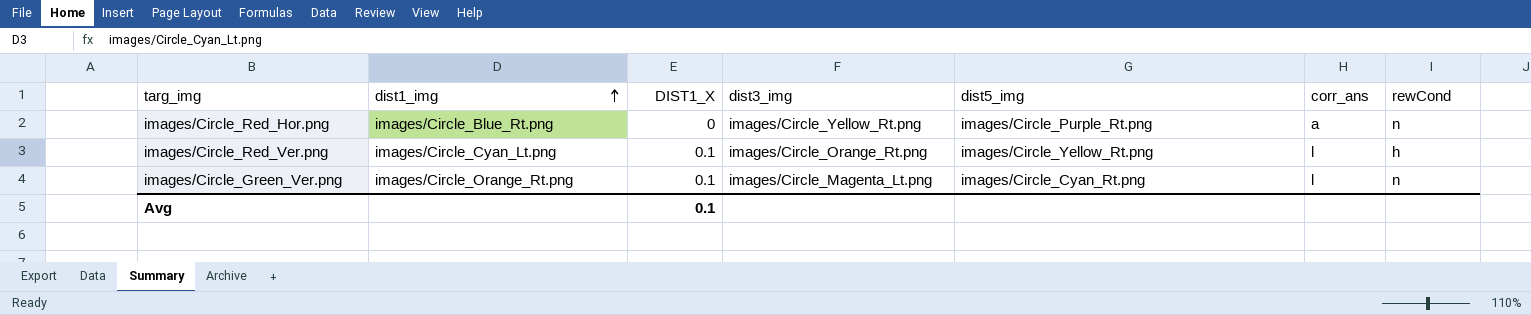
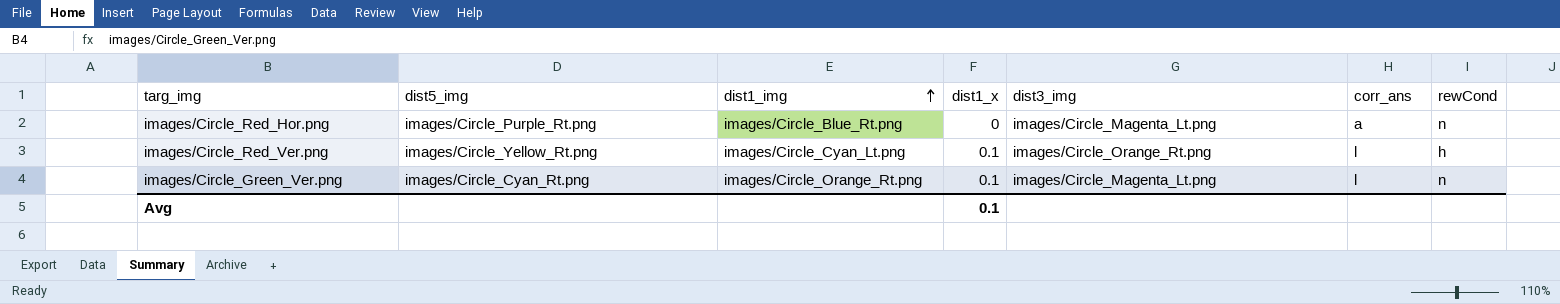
column dist5_img | position: 5 -> 2
column name: DIST1_X -> dist1_x
images/Circle_Red_Hor.png | dist3_img: images/Circle_Yellow_Rt.png -> images/Circle_Magenta_Lt.png

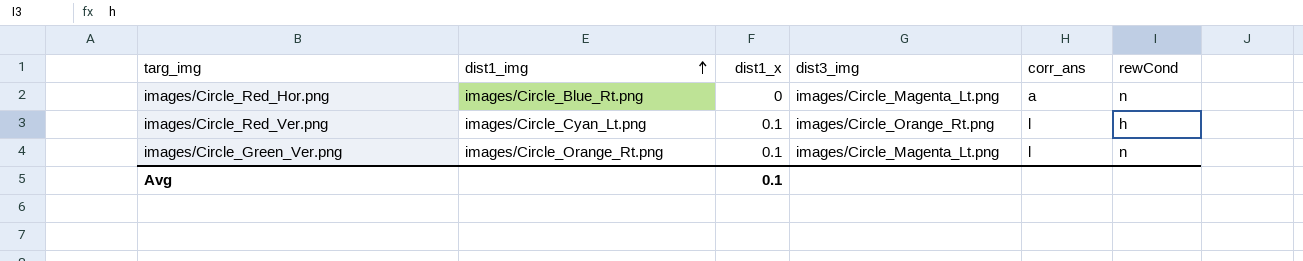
column dist5_img | position: 2 -> none

